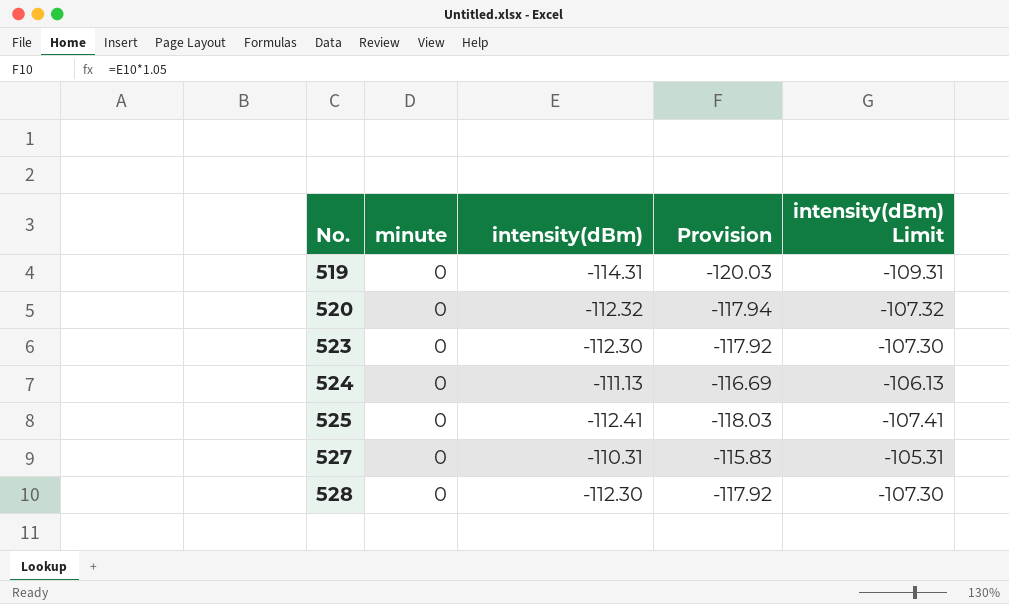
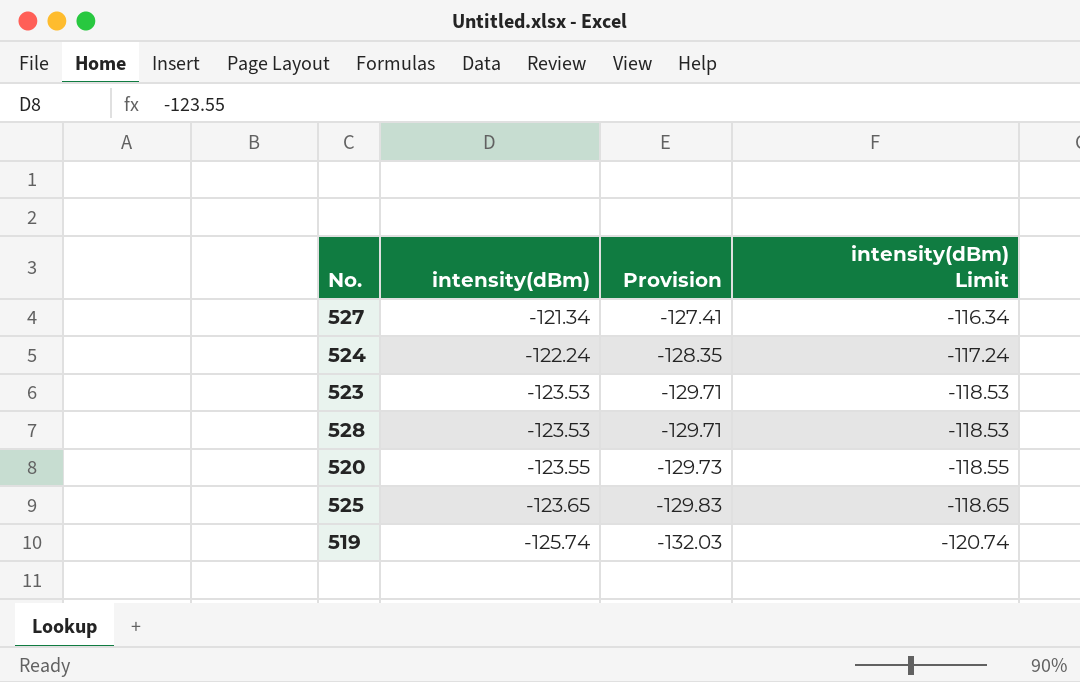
row order: No. ascending -> intensity(dBm) descending
column minute | position: 2 -> none
527 | intensity(dBm): -110.31 -> -121.34
527 | Provision: -115.83 -> -127.41
527 | intensity(dBm) Limit: -105.31 -> -116.34
524 | intensity(dBm): -111.13 -> -122.24
524 | Provision: -116.69 -> -128.35
524 | intensity(dBm) Limit: -106.13 -> -117.24
523 | intensity(dBm): -112.30 -> -123.53
523 | Provision: -117.92 -> -129.71
523 | intensity(dBm) Limit: -107.30 -> -118.53
528 | intensity(dBm): -112.30 -> -123.53
528 | Provision: -117.92 -> -129.71
528 | intensity(dBm) Limit: -107.30 -> -118.53
520 | intensity(dBm): -112.32 -> -123.55
520 | Provision: -117.94 -> -129.73
520 | intensity(dBm) Limit: -107.32 -> -118.55
525 | intensity(dBm): -112.41 -> -123.65
525 | Provision: -118.03 -> -129.83
525 | intensity(dBm) Limit: -107.41 -> -118.65
519 | intensity(dBm): -114.31 -> -125.74
519 | Provision: -120.03 -> -132.03
519 | intensity(dBm) Limit: -109.31 -> -120.74

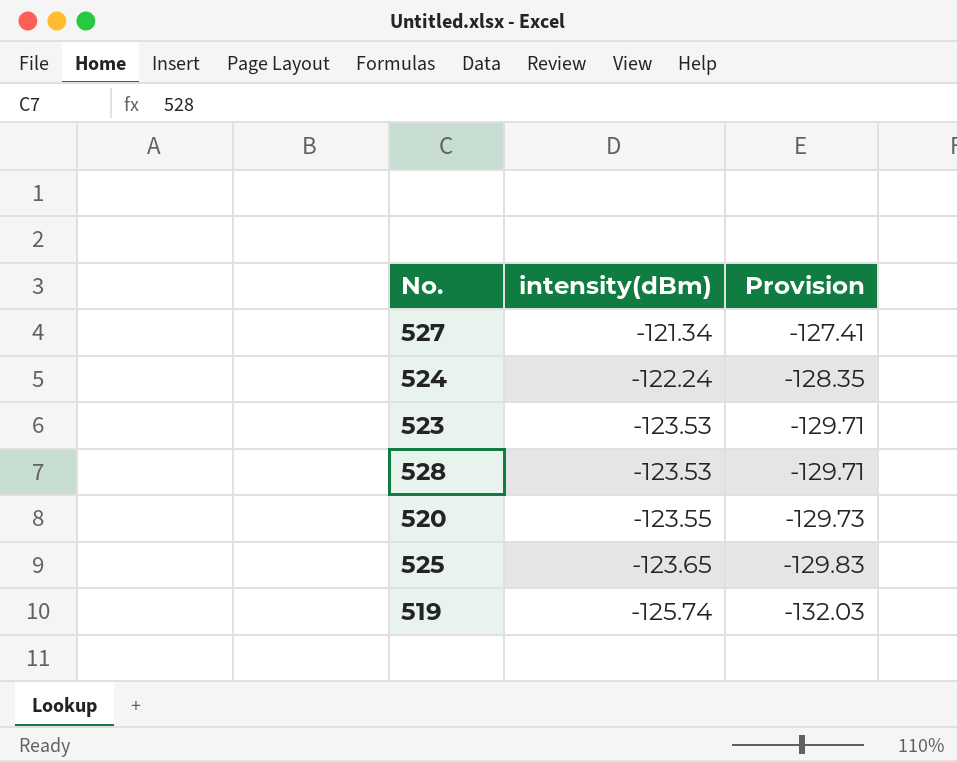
column intensity(dBm) Limit | formula: [intensity(dBm)] + 5 -> none

